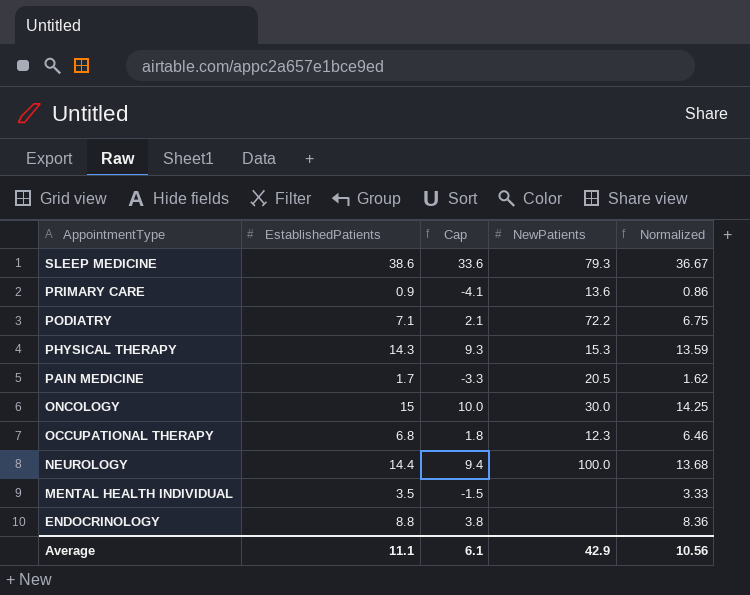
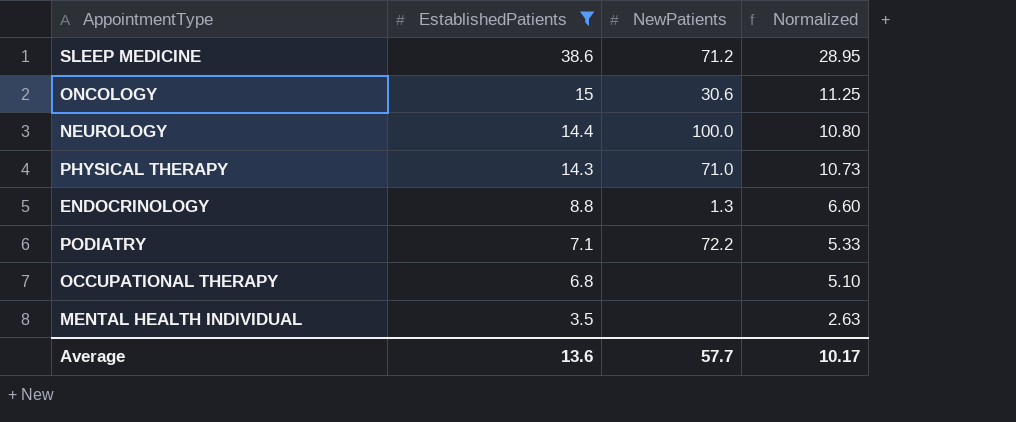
filter: none -> EstablishedPatients >= 3.5
row order: AppointmentType descending -> EstablishedPatients descending
column Cap | formula: [EstablishedPatients] - 5 -> none
column Normalized | formula: [EstablishedPatients] * 0.95 -> [EstablishedPatients] * 0.75
SLEEP MEDICINE | NewPatients: 79.3 -> 71.2
ONCOLOGY | NewPatients: 30.0 -> 30.6
PHYSICAL THERAPY | NewPatients: 15.3 -> 71.0
ENDOCRINOLOGY | NewPatients: none -> 1.3
OCCUPATIONAL THERAPY | NewPatients: 12.3 -> none
Average | EstablishedPatients: 11.1 -> 13.6
Average | NewPatients: 42.9 -> 57.7
Average | Normalized: 10.56 -> 10.17

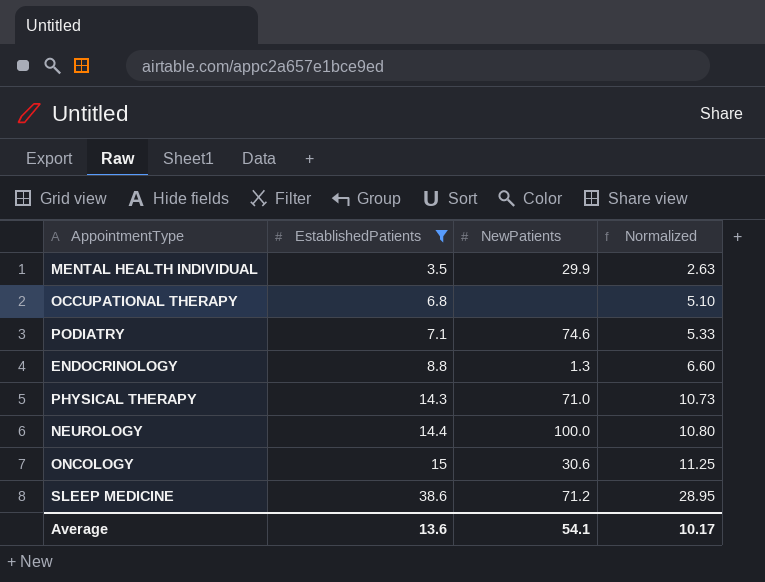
row order: EstablishedPatients descending -> EstablishedPatients ascending
MENTAL HEALTH INDIVIDUAL | NewPatients: none -> 29.9
PODIATRY | NewPatients: 72.2 -> 74.6
Average | NewPatients: 57.7 -> 54.1

